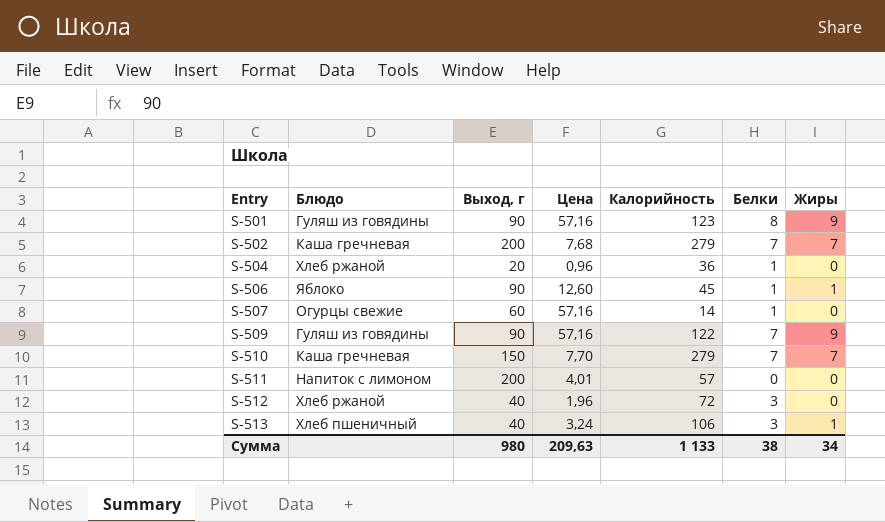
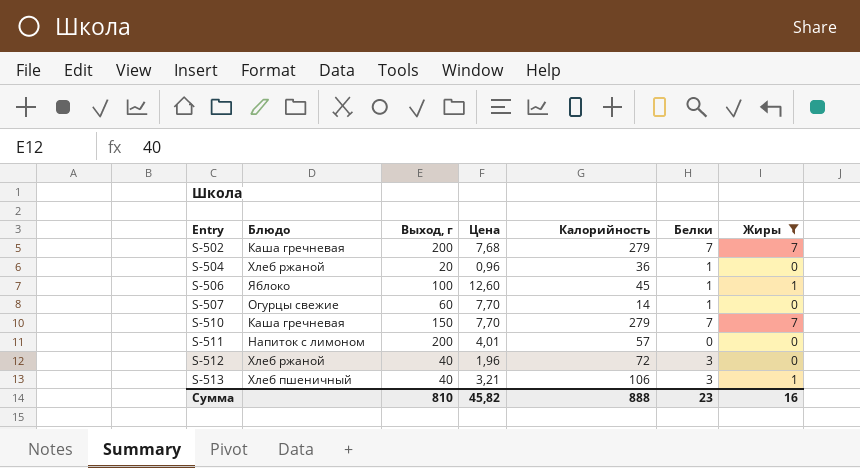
filter: none -> Жиры != 9
S-506 | Выход, г: 90 -> 100
S-507 | Цена: 57,16 -> 7,70
S-513 | Цена: 3,24 -> 3,21
Сумма | Выход, г: 980 -> 810
Сумма | Цена: 209,63 -> 45,82
Сумма | Калорийность: 1 133 -> 888
Сумма | Белки: 38 -> 23
Сумма | Жиры: 34 -> 16

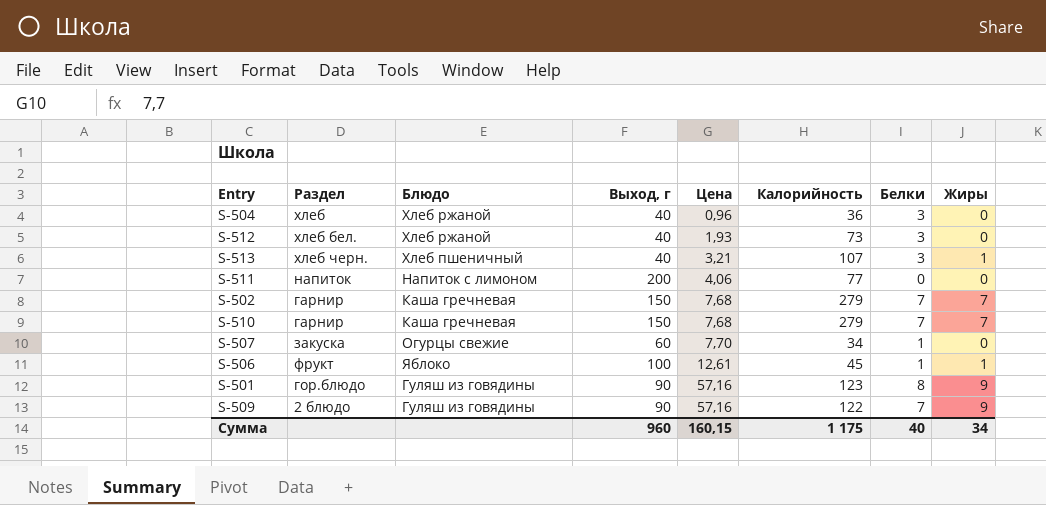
filter: Жиры != 9 -> none
row order: Entry ascending -> Цена ascending
column Раздел | position: none -> 2
S-504 | Выход, г: 20 -> 40
S-504 | Белки: 1 -> 3
S-512 | Цена: 1,96 -> 1,93
S-512 | Калорийность: 72 -> 73
S-513 | Калорийность: 106 -> 107
S-511 | Цена: 4,01 -> 4,06
S-511 | Калорийность: 57 -> 77
S-502 | Выход, г: 200 -> 150
S-510 | Цена: 7,70 -> 7,68
S-507 | Калорийность: 14 -> 34
S-506 | Цена: 12,60 -> 12,61
Сумма | Выход, г: 810 -> 960
Сумма | Цена: 45,82 -> 160,15
Сумма | Калорийность: 888 -> 1 175
Сумма | Белки: 23 -> 40
Сумма | Жиры: 16 -> 34

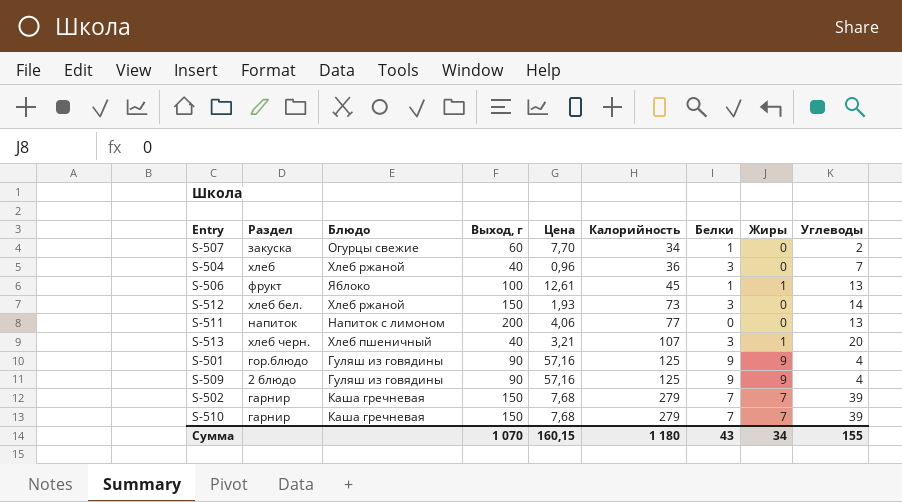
row order: Цена ascending -> Калорийность ascending
column Углеводы | position: none -> 9
S-512 | Выход, г: 40 -> 150
S-501 | Калорийность: 123 -> 125
S-501 | Белки: 8 -> 9
S-509 | Калорийность: 122 -> 125
S-509 | Белки: 7 -> 9
Сумма | Выход, г: 960 -> 1 070
Сумма | Калорийность: 1 175 -> 1 180
Сумма | Белки: 40 -> 43

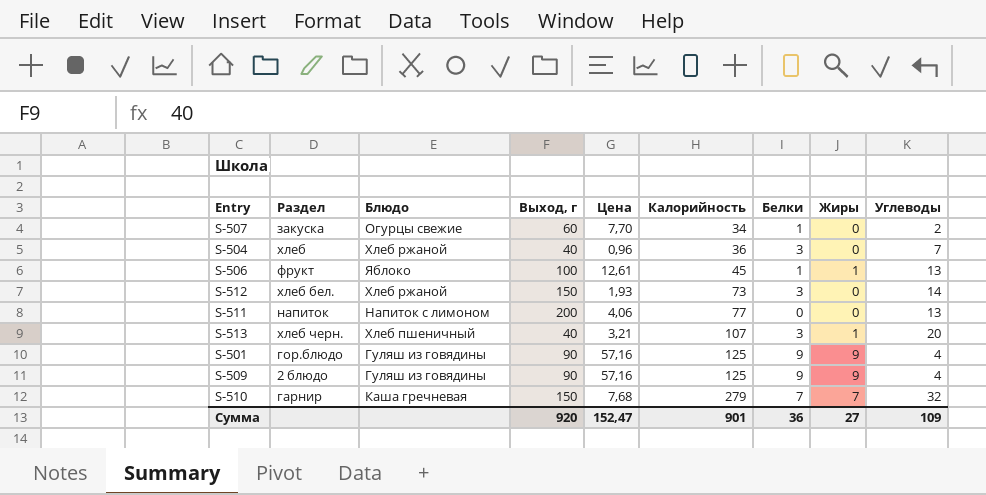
row S-502: гарнир | Каша гречневая | 150 | 7,68 | 279 | 7 | 7 | 39 -> none
S-510 | Углеводы: 39 -> 32
Сумма | Выход, г: 1 070 -> 920
Сумма | Цена: 160,15 -> 152,47
Сумма | Калорийность: 1 180 -> 901
Сумма | Белки: 43 -> 36
Сумма | Жиры: 34 -> 27
Сумма | Углеводы: 155 -> 109

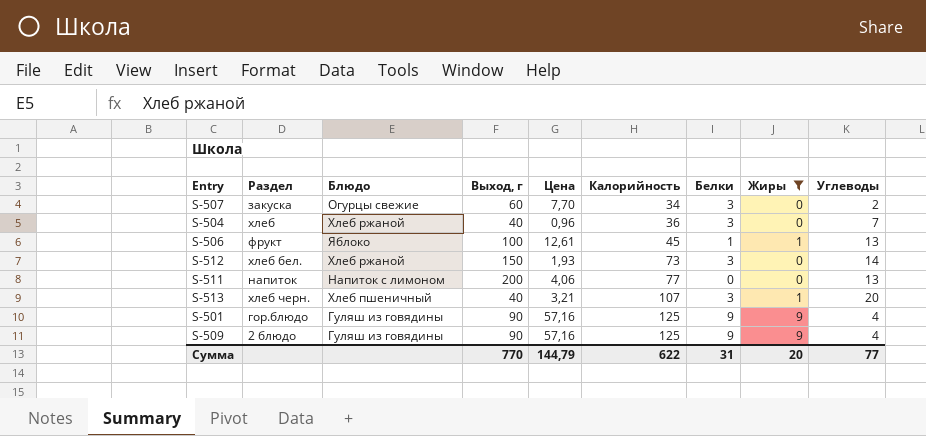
filter: none -> Жиры != 7
S-507 | Белки: 1 -> 3
Сумма | Выход, г: 920 -> 770
Сумма | Цена: 152,47 -> 144,79
Сумма | Калорийность: 901 -> 622
Сумма | Белки: 36 -> 31
Сумма | Жиры: 27 -> 20
Сумма | Углеводы: 109 -> 77

